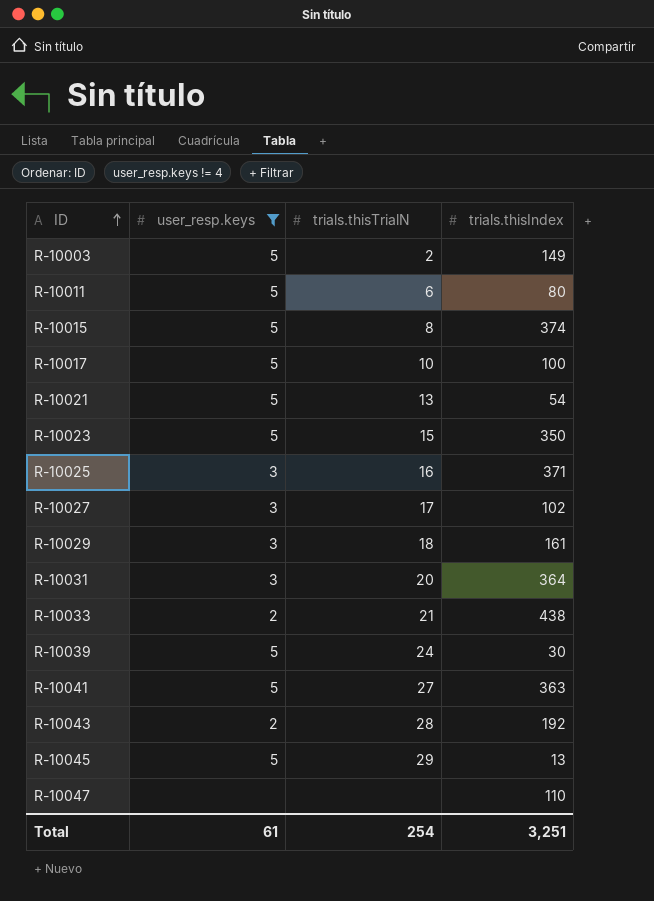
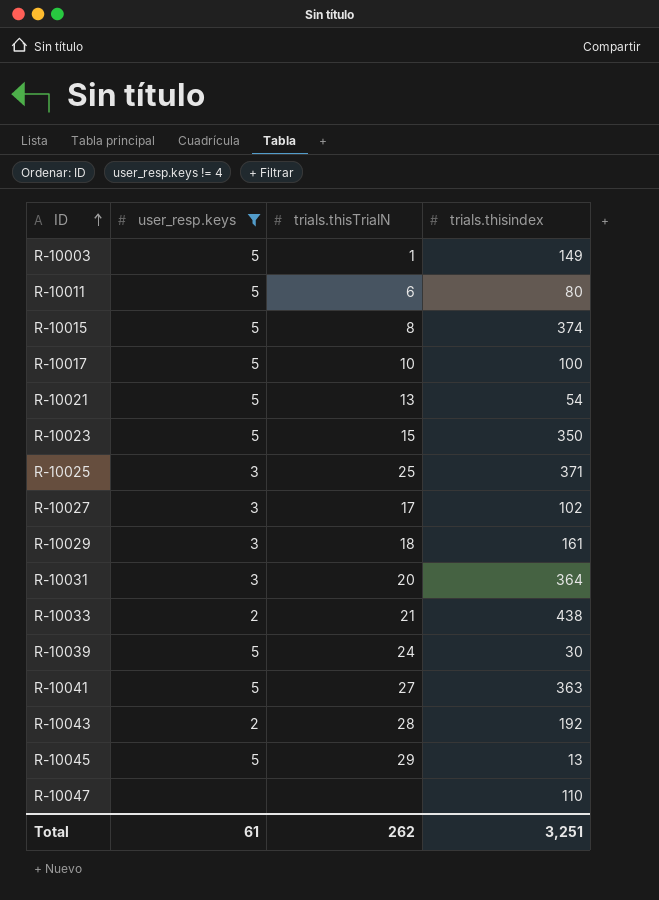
column name: trials.thisIndex -> trials.thisindex
R-10003 | trials.thisTrialN: 2 -> 1
R-10025 | trials.thisTrialN: 16 -> 25
Total | trials.thisTrialN: 254 -> 262

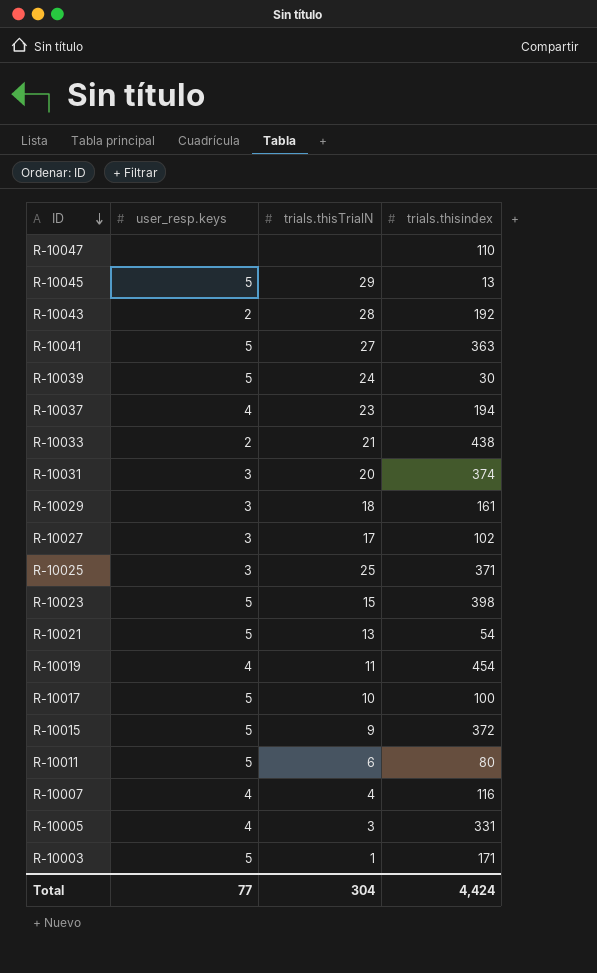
filter: user_resp.keys != 4 -> none
row order: ID ascending -> ID descending
R-10031 | trials.thisindex: 364 -> 374
R-10023 | trials.thisindex: 350 -> 398
R-10015 | trials.thisTrialN: 8 -> 9
R-10015 | trials.thisindex: 374 -> 372
R-10003 | trials.thisindex: 149 -> 171
Total | user_resp.keys: 61 -> 77
Total | trials.thisTrialN: 262 -> 304
Total | trials.thisindex: 3,251 -> 4,424

